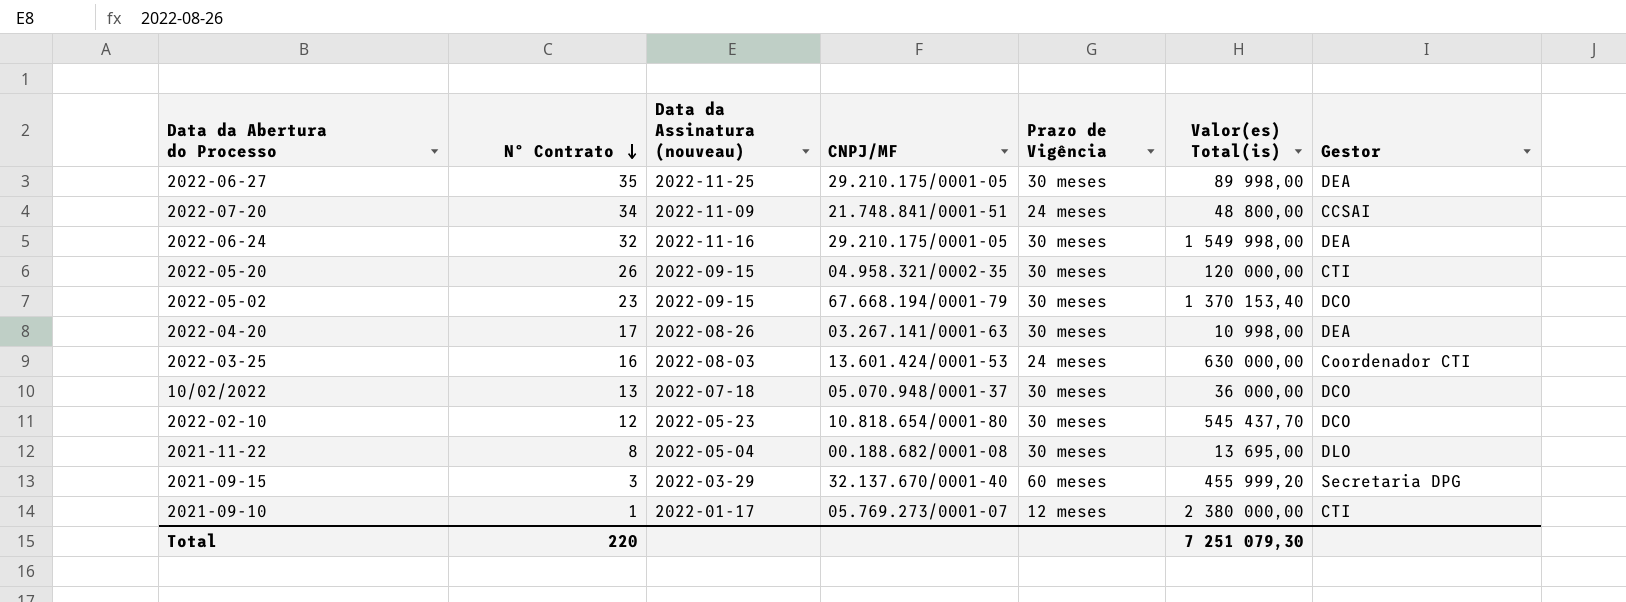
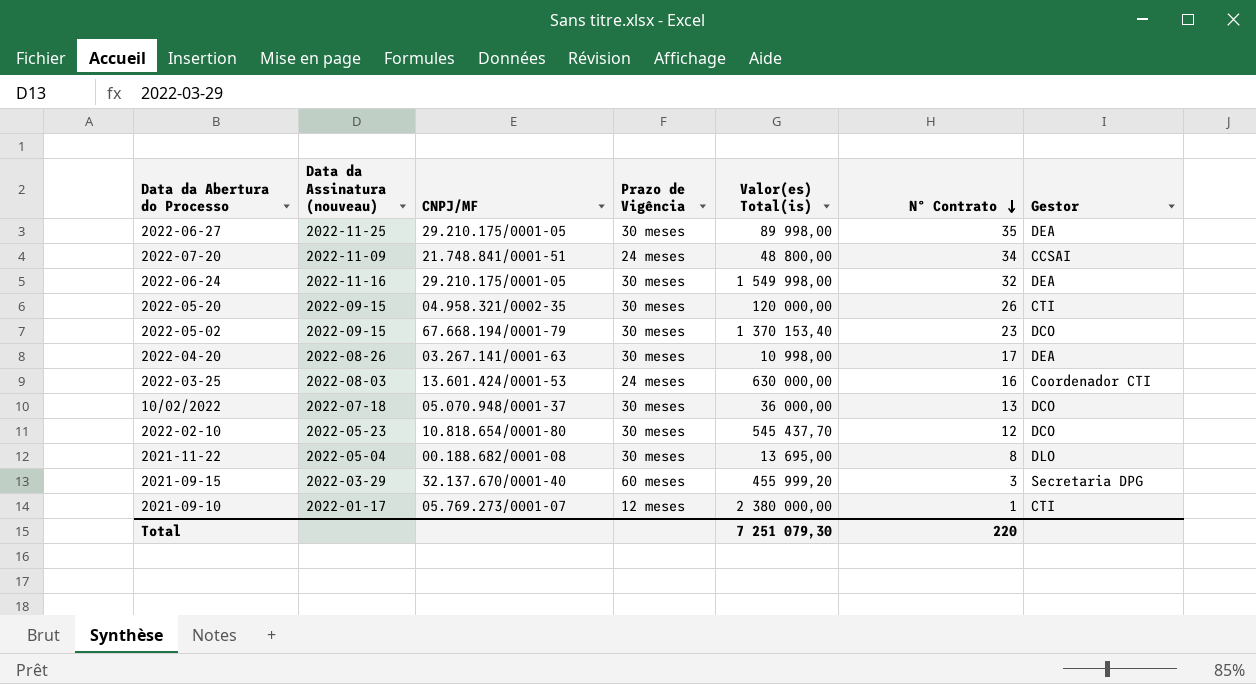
column Nº Contrato | position: 2 -> 6

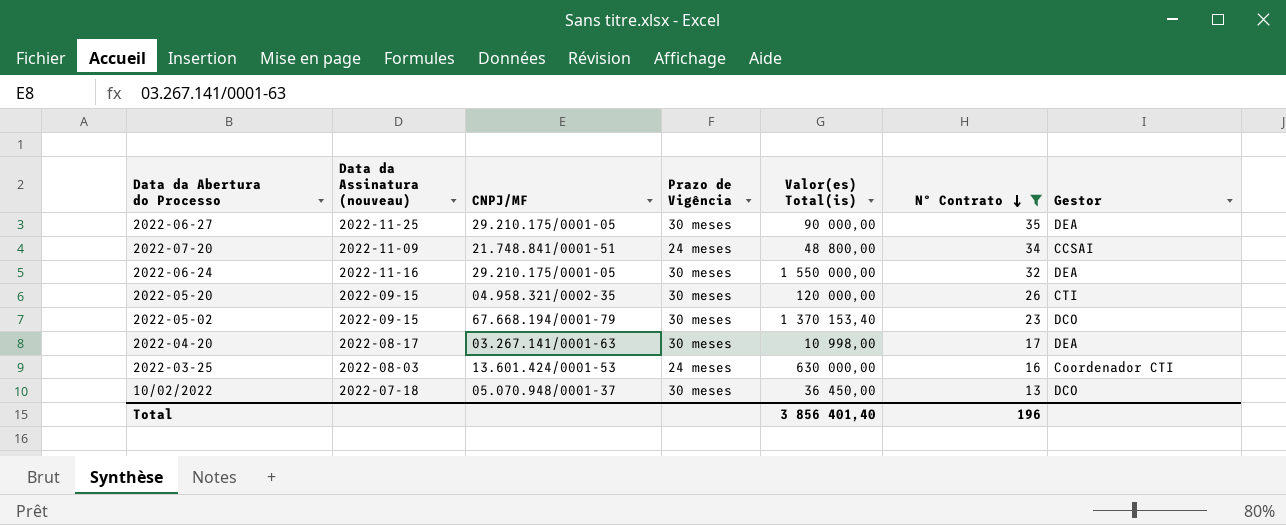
filter: none -> Nº Contrato >= 13
2022-06-27 | Valor(es) Total(is): 89 998,00 -> 90 000,00
2022-06-24 | Valor(es) Total(is): 1 549 998,00 -> 1 550 000,00
2022-04-20 | Data da Assinatura (nouveau): 2022-08-26 -> 2022-08-17
10/02/2022 | Valor(es) Total(is): 36 000,00 -> 36 450,00
Total | Valor(es) Total(is): 7 251 079,30 -> 3 856 401,40
Total | Nº Contrato: 220 -> 196

